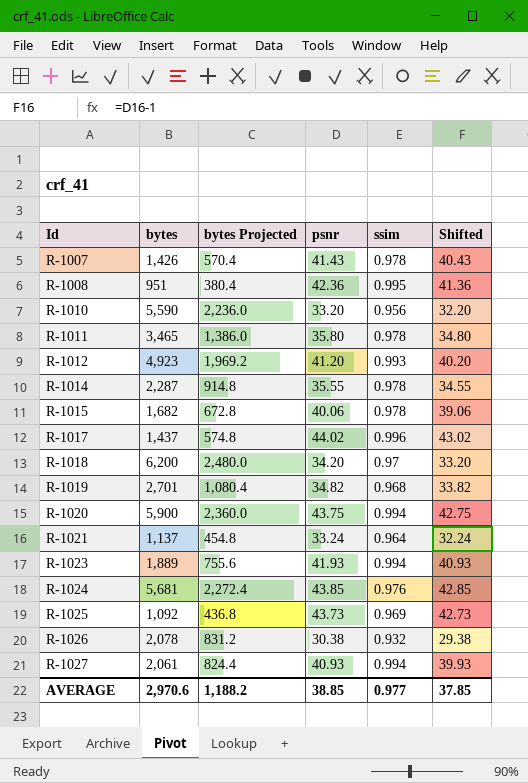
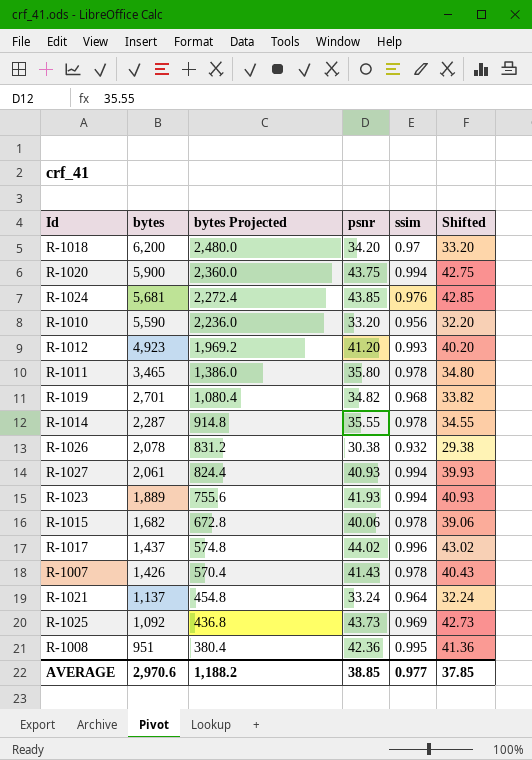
row order: Id ascending -> bytes descending

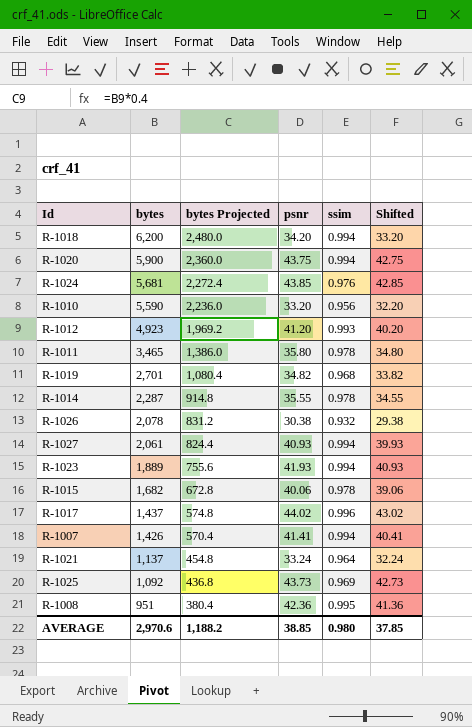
R-1018 | ssim: 0.97 -> 0.994
R-1007 | psnr: 41.43 -> 41.41
R-1007 | ssim: 0.978 -> 0.994
R-1007 | Shifted: 40.43 -> 40.41
AVERAGE | ssim: 0.977 -> 0.980

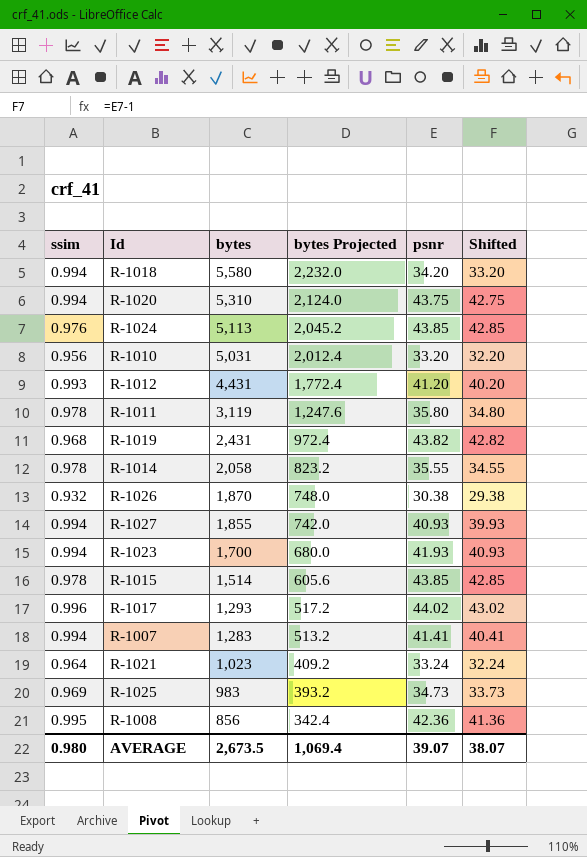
column ssim | position: 5 -> 1
R-1018 | bytes: 6,200 -> 5,580
R-1018 | bytes Projected: 2,480.0 -> 2,232.0
R-1020 | bytes: 5,900 -> 5,310
R-1020 | bytes Projected: 2,360.0 -> 2,124.0
R-1024 | bytes: 5,681 -> 5,113
R-1024 | bytes Projected: 2,272.4 -> 2,045.2
R-1010 | bytes: 5,590 -> 5,031
R-1010 | bytes Projected: 2,236.0 -> 2,012.4
R-1012 | bytes: 4,923 -> 4,431
R-1012 | bytes Projected: 1,969.2 -> 1,772.4
R-1011 | bytes: 3,465 -> 3,119
R-1011 | bytes Projected: 1,386.0 -> 1,247.6
R-1019 | bytes: 2,701 -> 2,431
R-1019 | bytes Projected: 1,080.4 -> 972.4
R-1019 | psnr: 34.82 -> 43.82
R-1019 | Shifted: 33.82 -> 42.82
R-1014 | bytes: 2,287 -> 2,058
R-1014 | bytes Projected: 914.8 -> 823.2
R-1026 | bytes: 2,078 -> 1,870
R-1026 | bytes Projected: 831.2 -> 748.0
R-1027 | bytes: 2,061 -> 1,855
R-1027 | bytes Projected: 824.4 -> 742.0
R-1023 | bytes: 1,889 -> 1,700
R-1023 | bytes Projected: 755.6 -> 680.0
R-1015 | bytes: 1,682 -> 1,514
R-1015 | bytes Projected: 672.8 -> 605.6
R-1015 | psnr: 40.06 -> 43.85
R-1015 | Shifted: 39.06 -> 42.85
R-1017 | bytes: 1,437 -> 1,293
R-1017 | bytes Projected: 574.8 -> 517.2
R-1007 | bytes: 1,426 -> 1,283
R-1007 | bytes Projected: 570.4 -> 513.2
R-1021 | bytes: 1,137 -> 1,023
R-1021 | bytes Projected: 454.8 -> 409.2
R-1025 | bytes: 1,092 -> 983
R-1025 | bytes Projected: 436.8 -> 393.2
R-1025 | psnr: 43.73 -> 34.73
R-1025 | Shifted: 42.73 -> 33.73
R-1008 | bytes: 951 -> 856
R-1008 | bytes Projected: 380.4 -> 342.4
AVERAGE | bytes: 2,970.6 -> 2,673.5
AVERAGE | bytes Projected: 1,188.2 -> 1,069.4
AVERAGE | psnr: 38.85 -> 39.07
AVERAGE | Shifted: 37.85 -> 38.07

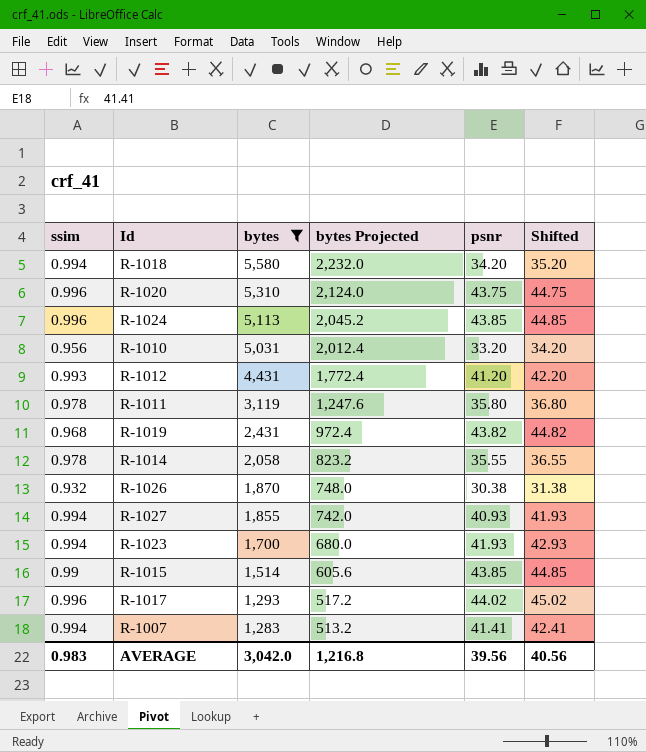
filter: none -> bytes >= 1,283
column Shifted | formula: [psnr] - 1 -> [psnr] + 1
R-1020 | ssim: 0.994 -> 0.996
R-1024 | ssim: 0.976 -> 0.996
R-1015 | ssim: 0.978 -> 0.99
AVERAGE | ssim: 0.980 -> 0.983
AVERAGE | bytes: 2,673.5 -> 3,042.0
AVERAGE | bytes Projected: 1,069.4 -> 1,216.8
AVERAGE | psnr: 39.07 -> 39.56
AVERAGE | Shifted: 38.07 -> 40.56

